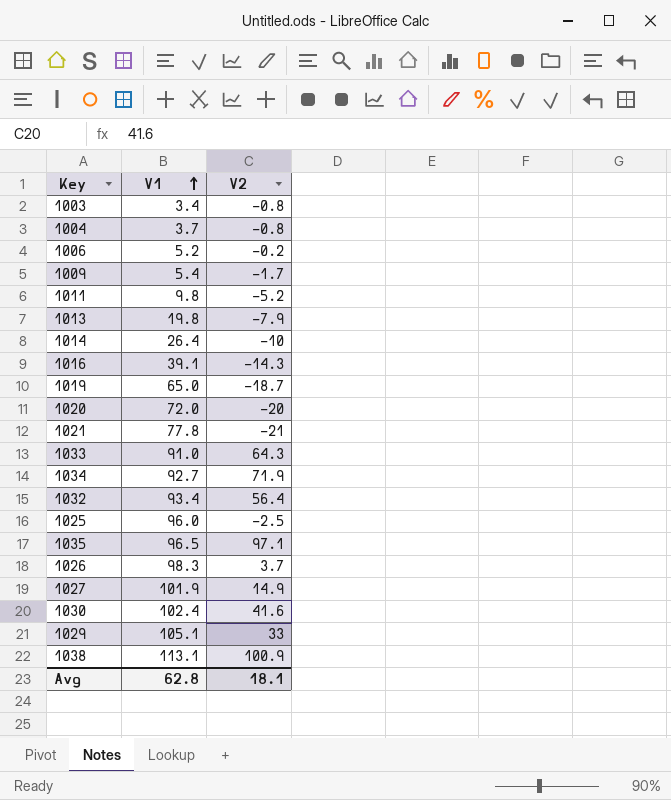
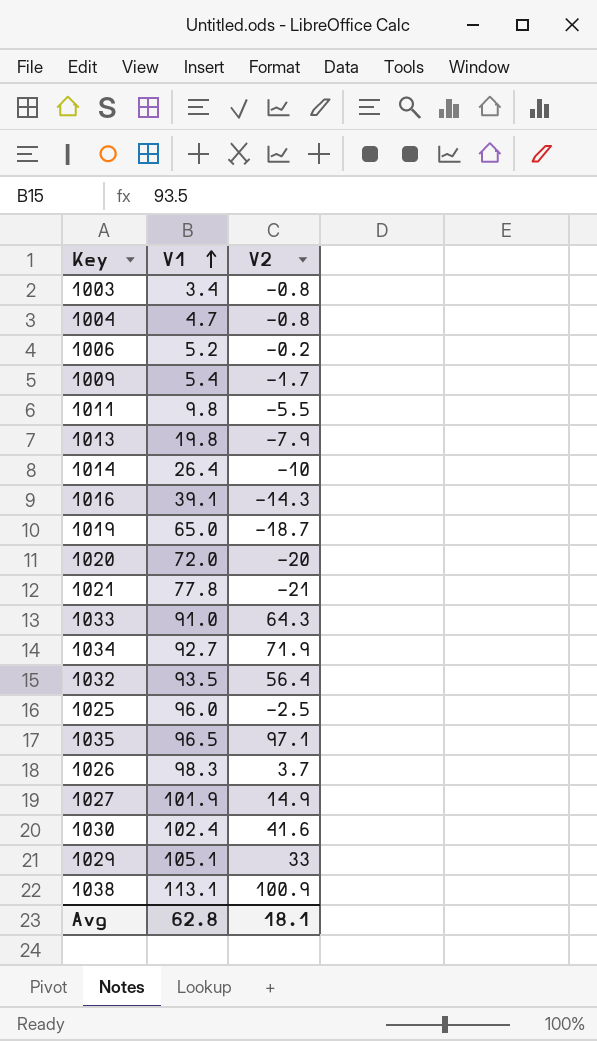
1004 | V1: 3.7 -> 4.7
1011 | V2: -5.2 -> -5.5
1032 | V1: 93.4 -> 93.5

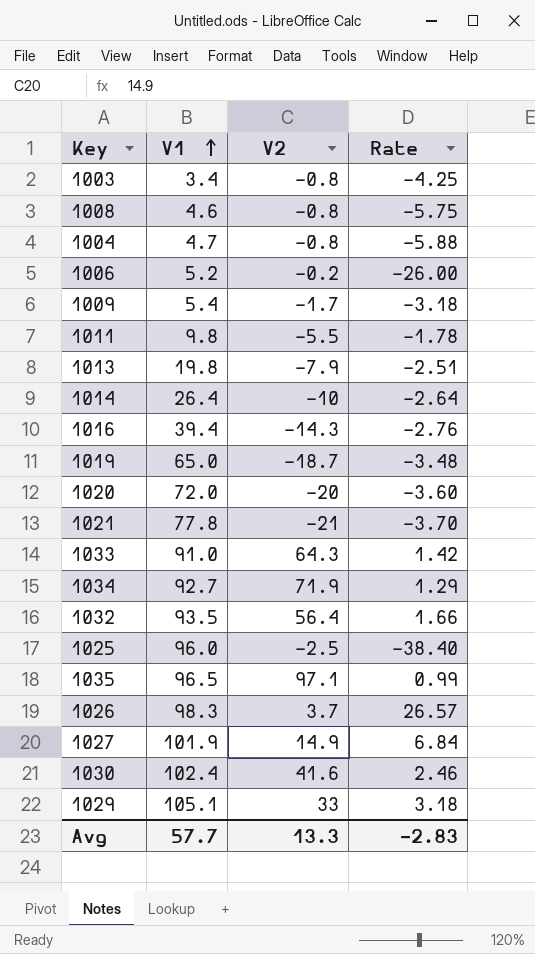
column Rate | formula: none -> [V1] / [V2]
row 1038: 113.1 | 100.9 -> none
row 1008: none -> 4.6 | -0.8 | -5.75
1016 | V1: 39.1 -> 39.4
Avg | V1: 62.8 -> 57.7
Avg | V2: 18.1 -> 13.3

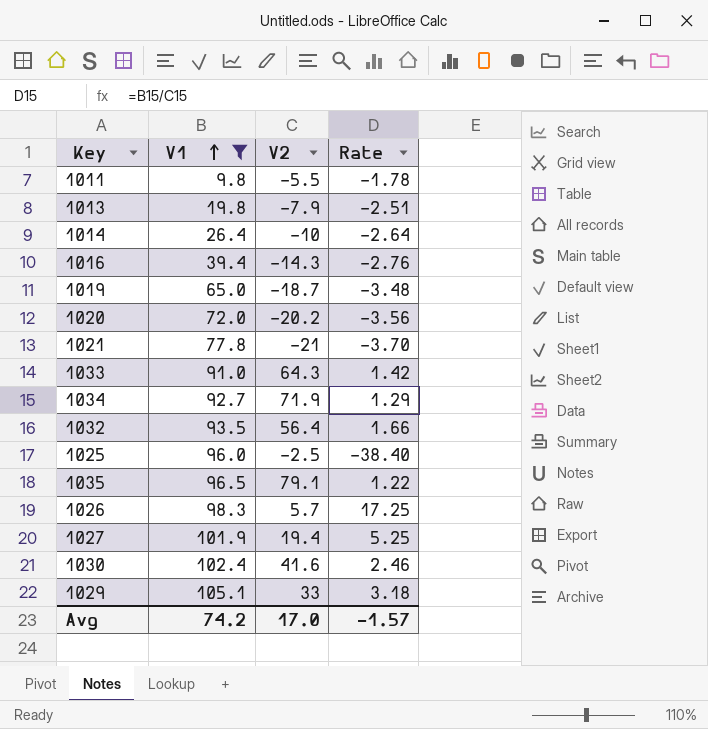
filter: none -> V1 >= 9.8
1020 | V2: -20 -> -20.2
1020 | Rate: -3.60 -> -3.56
1035 | V2: 97.1 -> 79.1
1035 | Rate: 0.99 -> 1.22
1026 | V2: 3.7 -> 5.7
1026 | Rate: 26.57 -> 17.25
1027 | V2: 14.9 -> 19.4
1027 | Rate: 6.84 -> 5.25
Avg | V1: 57.7 -> 74.2
Avg | V2: 13.3 -> 17.0
Avg | Rate: -2.83 -> -1.57

